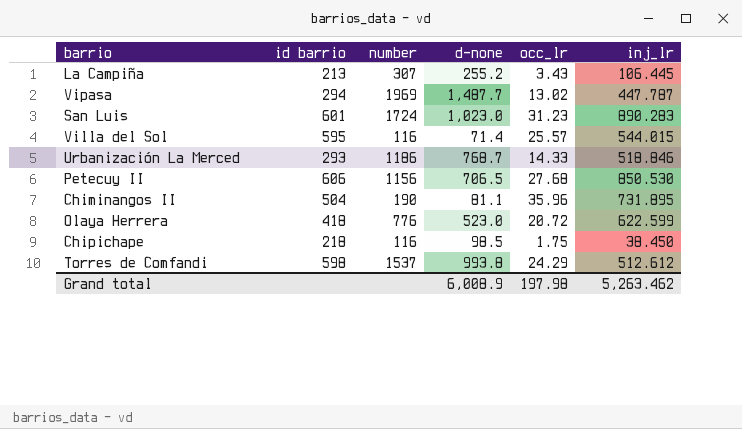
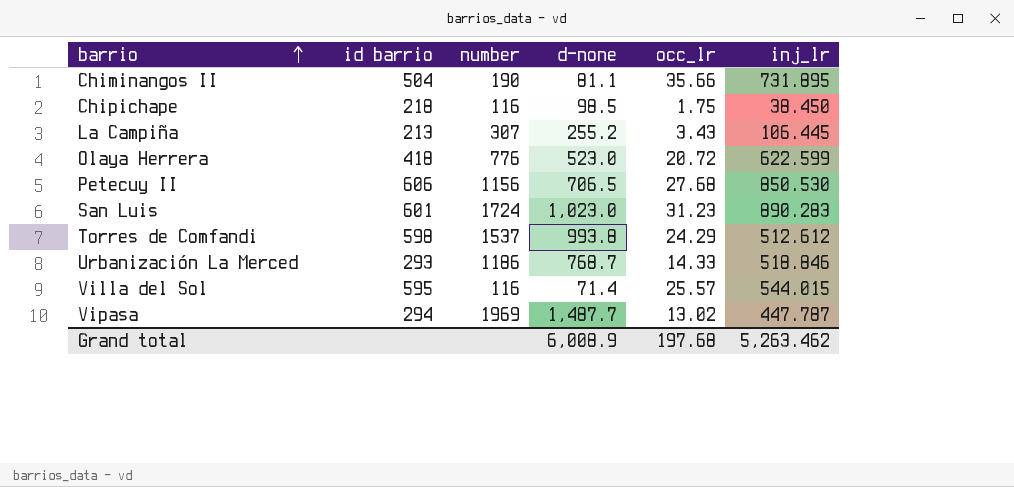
row order: none -> barrio ascending
Chiminangos II | occ_lr: 35.96 -> 35.66
Grand total | occ_lr: 197.98 -> 197.68

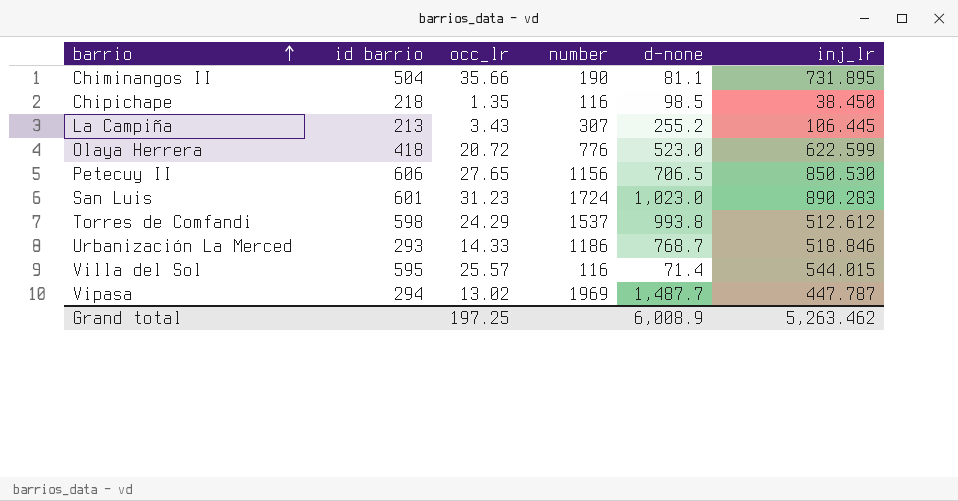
column occ_lr | position: 5 -> 3
Chipichape | occ_lr: 1.75 -> 1.35
Petecuy II | occ_lr: 27.68 -> 27.65
Grand total | occ_lr: 197.68 -> 197.25

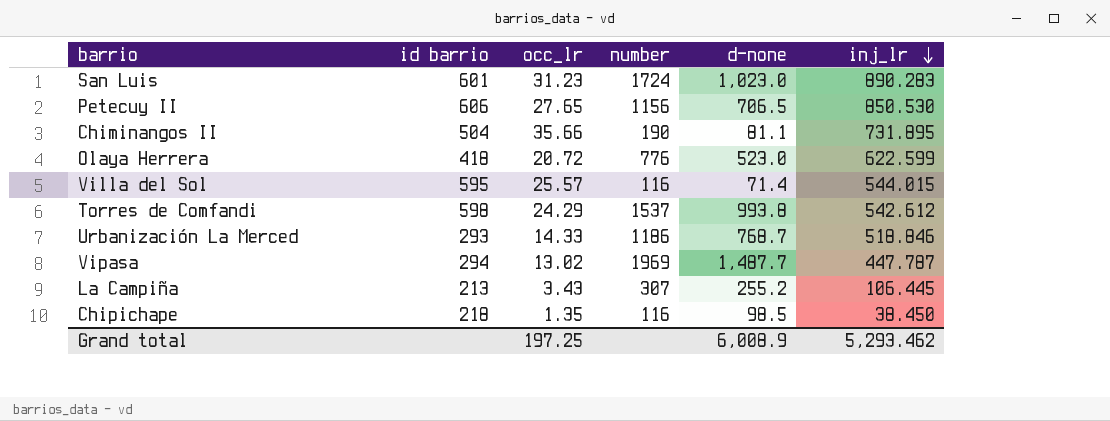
row order: barrio ascending -> inj_lr descending
Torres de Comfandi | inj_lr: 512.612 -> 542.612
Grand total | inj_lr: 5,263.462 -> 5,293.462

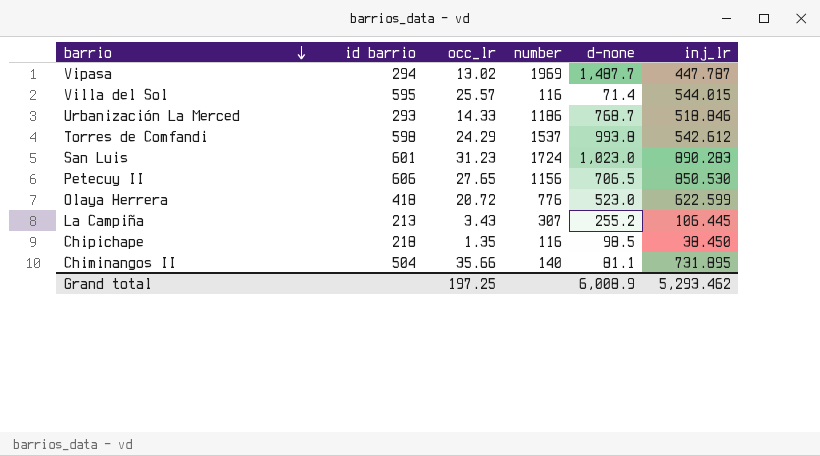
row order: inj_lr descending -> barrio descending
Chiminangos II | number: 190 -> 140

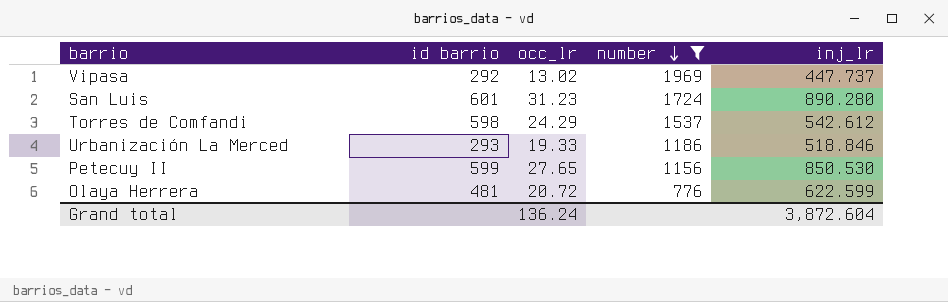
filter: none -> number >= 776
row order: barrio descending -> number descending
column d-none | position: 5 -> none
Vipasa | id barrio: 294 -> 292
Vipasa | inj_lr: 447.787 -> 447.737
San Luis | inj_lr: 890.283 -> 890.280
Urbanización La Merced | occ_lr: 14.33 -> 19.33
Petecuy II | id barrio: 606 -> 599
Olaya Herrera | id barrio: 418 -> 481
Grand total | occ_lr: 197.25 -> 136.24
Grand total | inj_lr: 5,293.462 -> 3,872.604

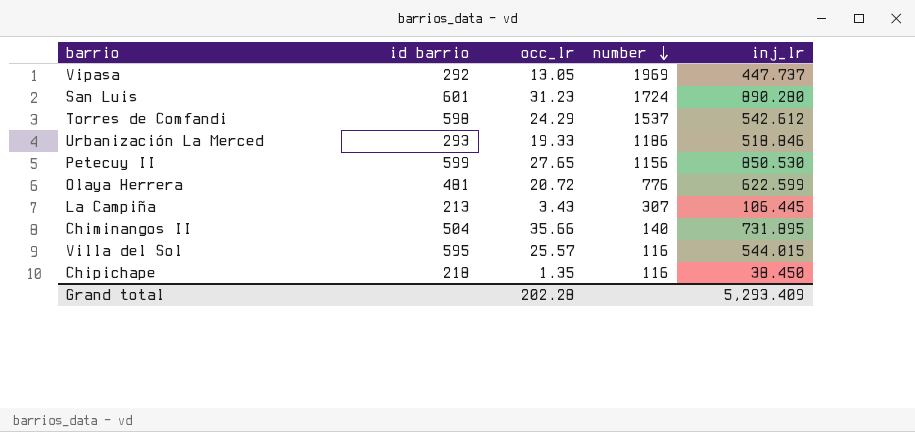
filter: number >= 776 -> none
Vipasa | occ_lr: 13.02 -> 13.05
Grand total | occ_lr: 136.24 -> 202.28
Grand total | inj_lr: 3,872.604 -> 5,293.409

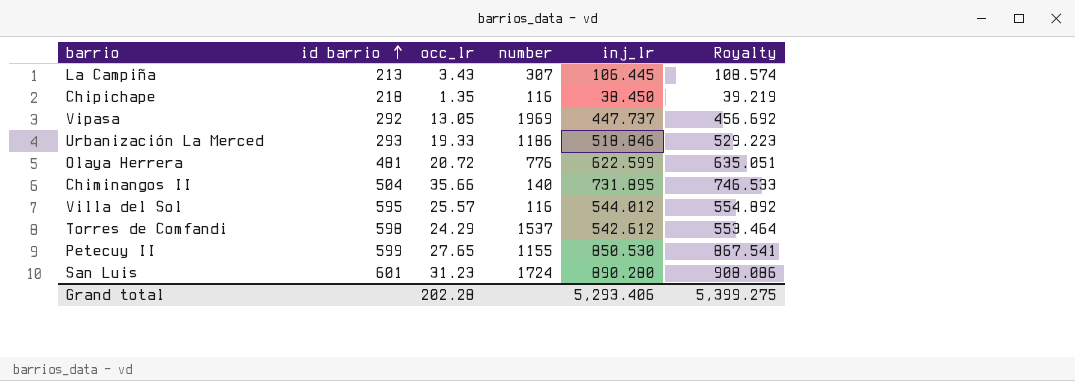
row order: number descending -> id barrio ascending
column Royalty | formula: none -> [inj_lr] * 1.02
Villa del Sol | inj_lr: 544.015 -> 544.012
Petecuy II | number: 1156 -> 1155
Grand total | inj_lr: 5,293.409 -> 5,293.406

